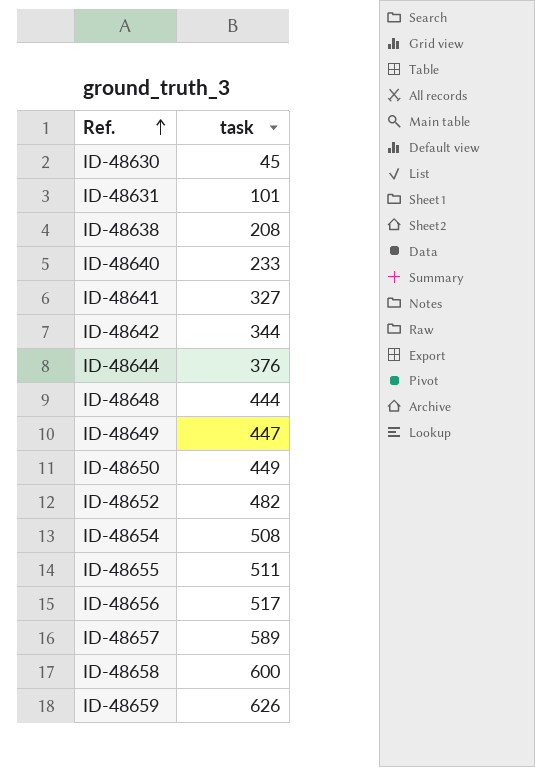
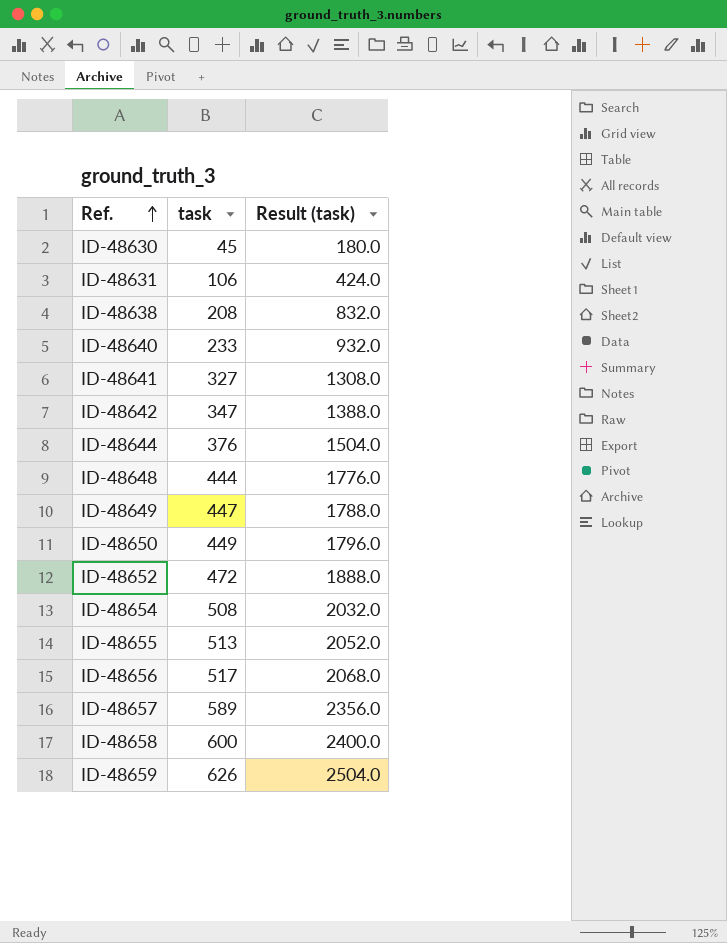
column Result (task) | formula: none -> [task] * 4
ID-48631 | task: 101 -> 106
ID-48642 | task: 344 -> 347
ID-48652 | task: 482 -> 472
ID-48655 | task: 511 -> 513

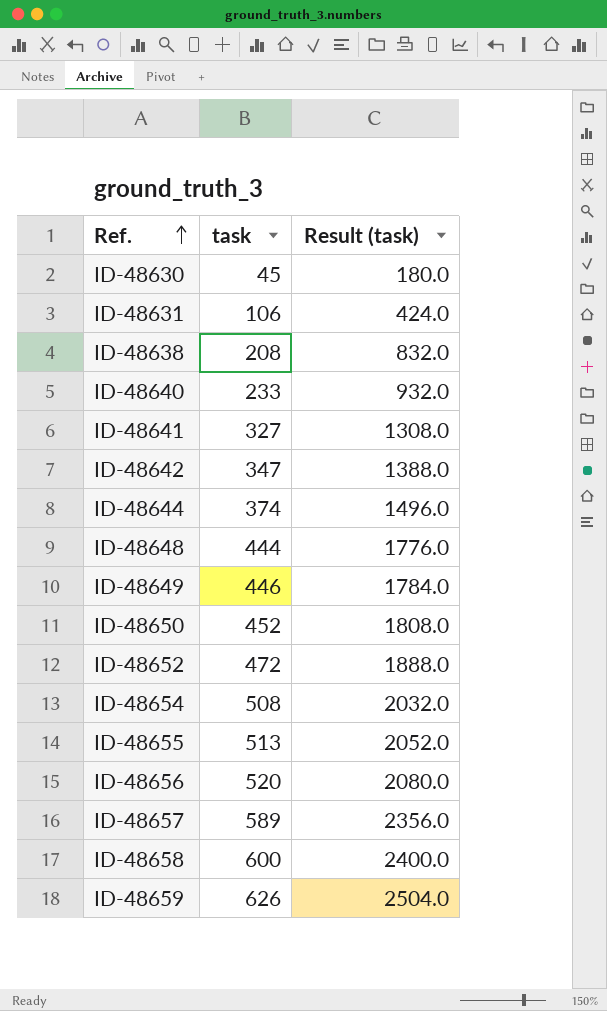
ID-48644 | task: 376 -> 374
ID-48644 | Result (task): 1504.0 -> 1496.0
ID-48649 | task: 447 -> 446
ID-48649 | Result (task): 1788.0 -> 1784.0
ID-48650 | task: 449 -> 452
ID-48650 | Result (task): 1796.0 -> 1808.0
ID-48656 | task: 517 -> 520
ID-48656 | Result (task): 2068.0 -> 2080.0

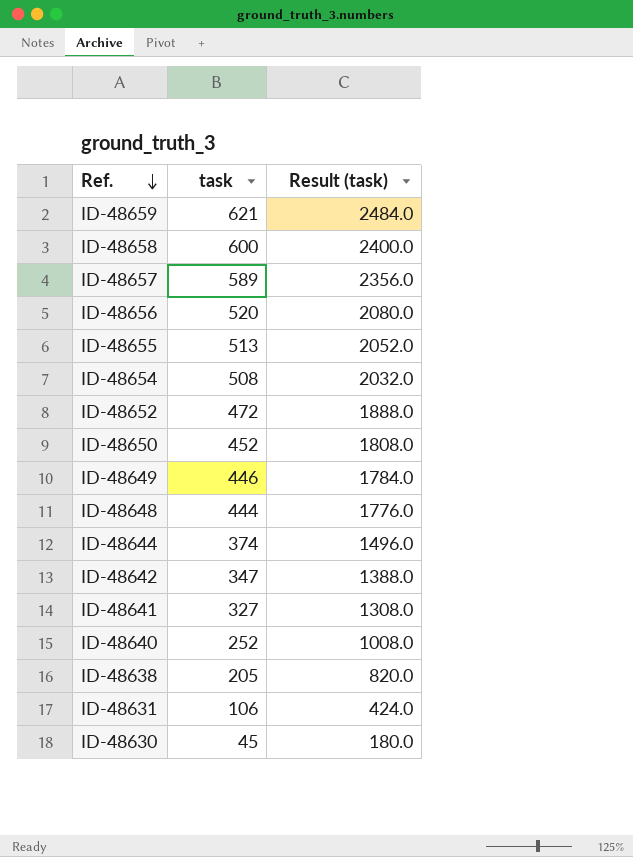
row order: Ref. ascending -> Ref. descending
ID-48659 | task: 626 -> 621
ID-48659 | Result (task): 2504.0 -> 2484.0
ID-48640 | task: 233 -> 252
ID-48640 | Result (task): 932.0 -> 1008.0
ID-48638 | task: 208 -> 205
ID-48638 | Result (task): 832.0 -> 820.0

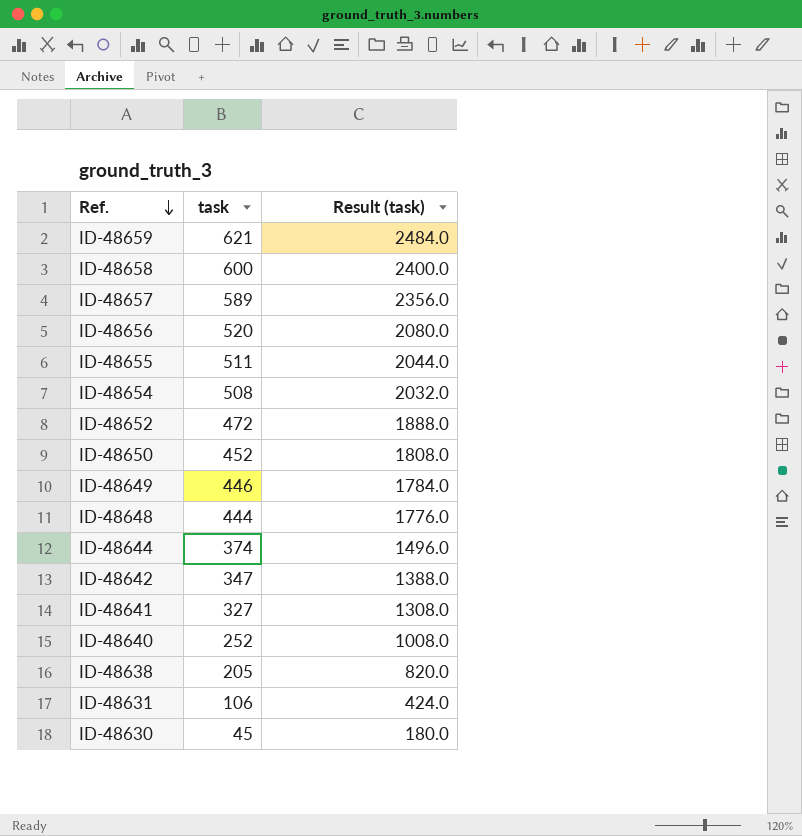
ID-48655 | task: 513 -> 511
ID-48655 | Result (task): 2052.0 -> 2044.0

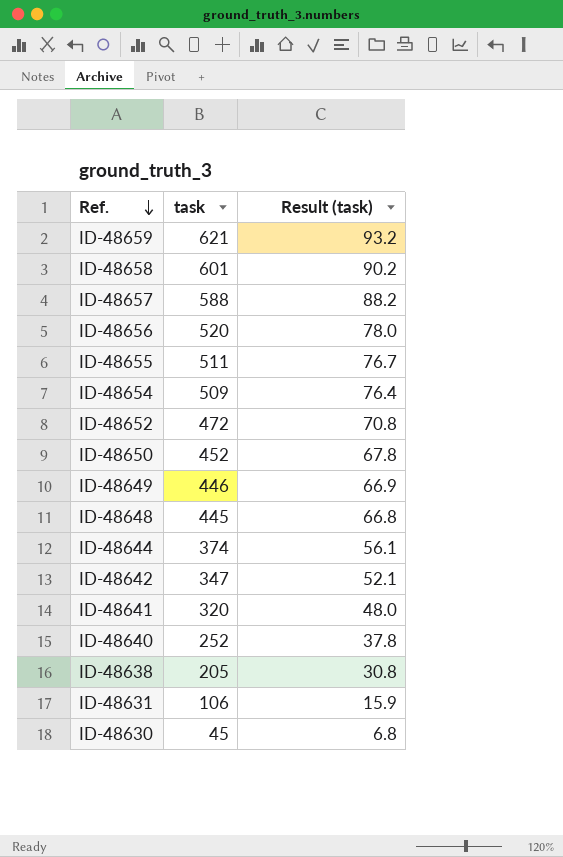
column Result (task) | formula: [task] * 4 -> [task] * 0.15
ID-48658 | task: 600 -> 601
ID-48657 | task: 589 -> 588
ID-48654 | task: 508 -> 509
ID-48648 | task: 444 -> 445
ID-48641 | task: 327 -> 320

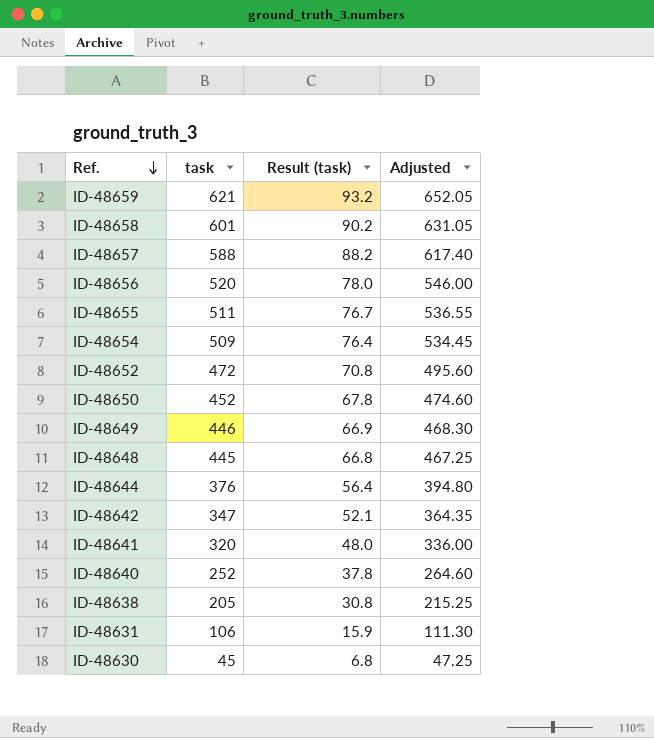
column Adjusted | formula: none -> [task] * 1.05
ID-48644 | task: 374 -> 376
ID-48644 | Result (task): 56.1 -> 56.4

